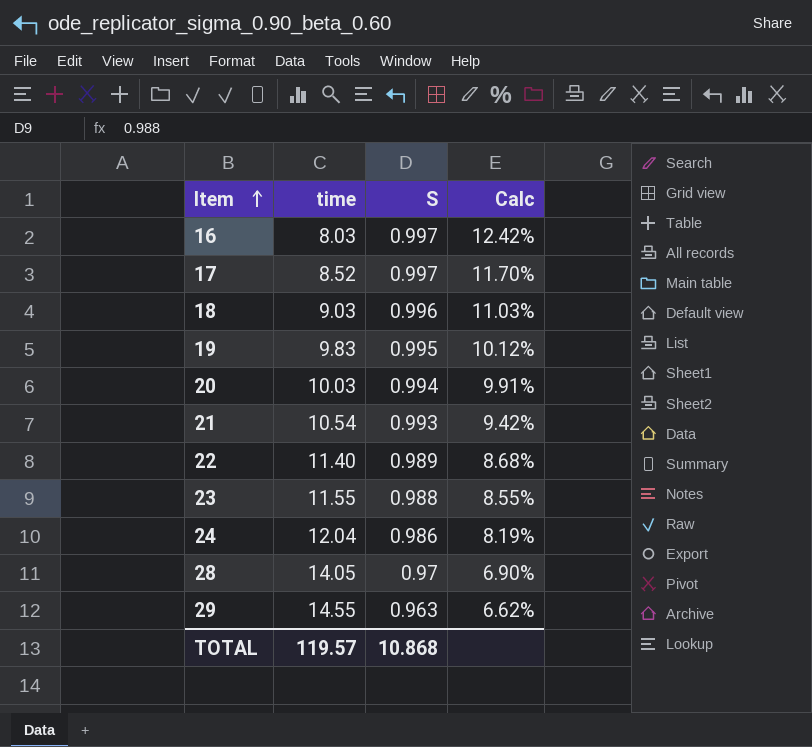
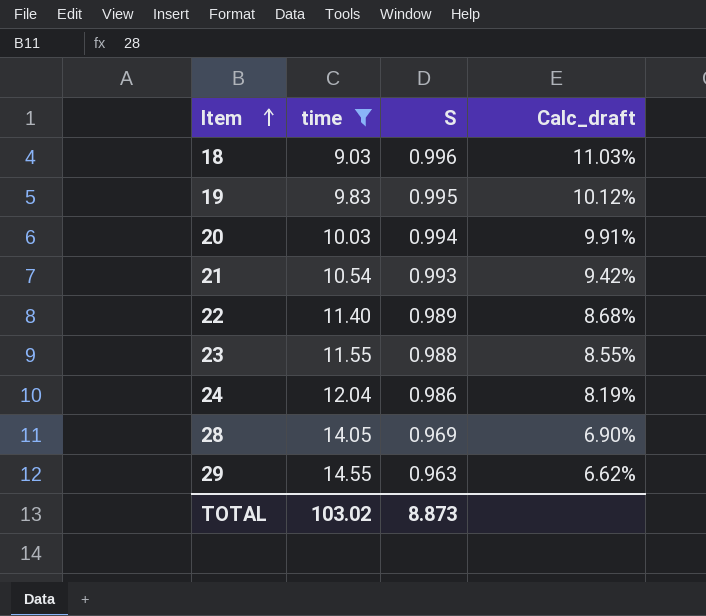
filter: none -> time >= 9.03
column name: Calc -> Calc_draft
28 | S: 0.97 -> 0.969
TOTAL | time: 119.57 -> 103.02
TOTAL | S: 10.868 -> 8.873

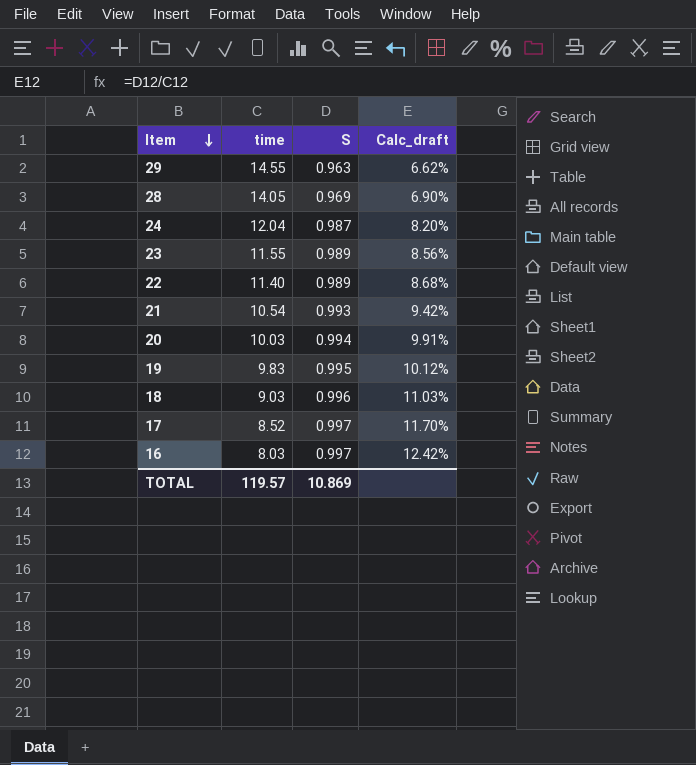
filter: time >= 9.03 -> none
row order: Item ascending -> Item descending
24 | S: 0.986 -> 0.987
24 | Calc_draft: 8.19% -> 8.20%
23 | S: 0.988 -> 0.989
23 | Calc_draft: 8.55% -> 8.56%
TOTAL | time: 103.02 -> 119.57
TOTAL | S: 8.873 -> 10.869

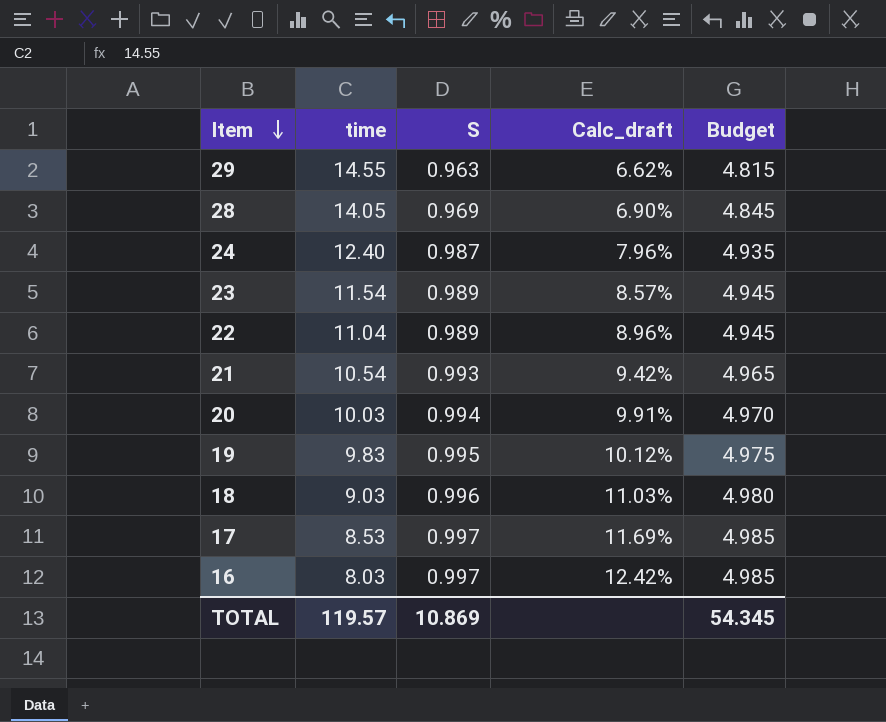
column Budget | formula: none -> [S] * 5
24 | time: 12.04 -> 12.40
24 | Calc_draft: 8.20% -> 7.96%
23 | time: 11.55 -> 11.54
23 | Calc_draft: 8.56% -> 8.57%
22 | time: 11.40 -> 11.04
22 | Calc_draft: 8.68% -> 8.96%
17 | time: 8.52 -> 8.53
17 | Calc_draft: 11.70% -> 11.69%

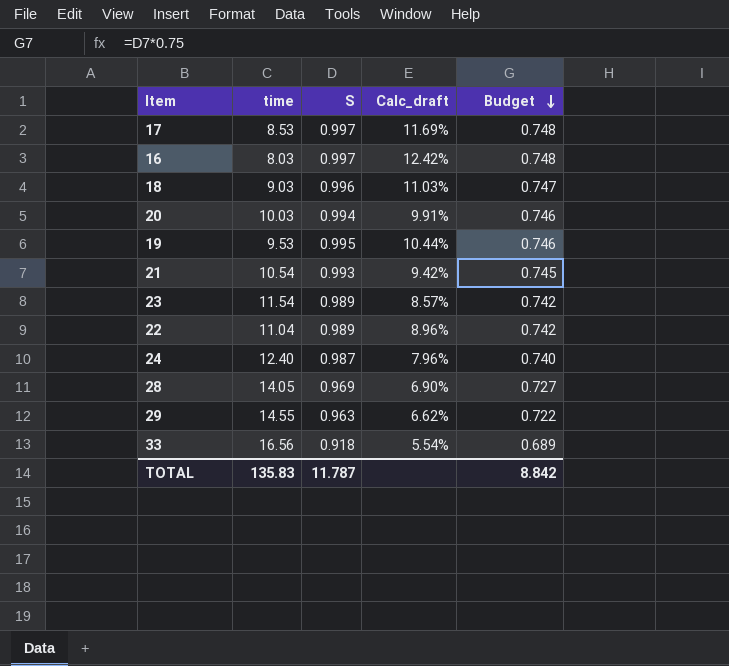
row order: Item descending -> Budget descending
column Budget | formula: [S] * 5 -> [S] * 0.75
19 | time: 9.83 -> 9.53
19 | Calc_draft: 10.12% -> 10.44%
row 33: none -> 16.56 | 0.918 | 5.54% | 0.689
TOTAL | time: 119.57 -> 135.83
TOTAL | S: 10.869 -> 11.787
TOTAL | Budget: 54.345 -> 8.842

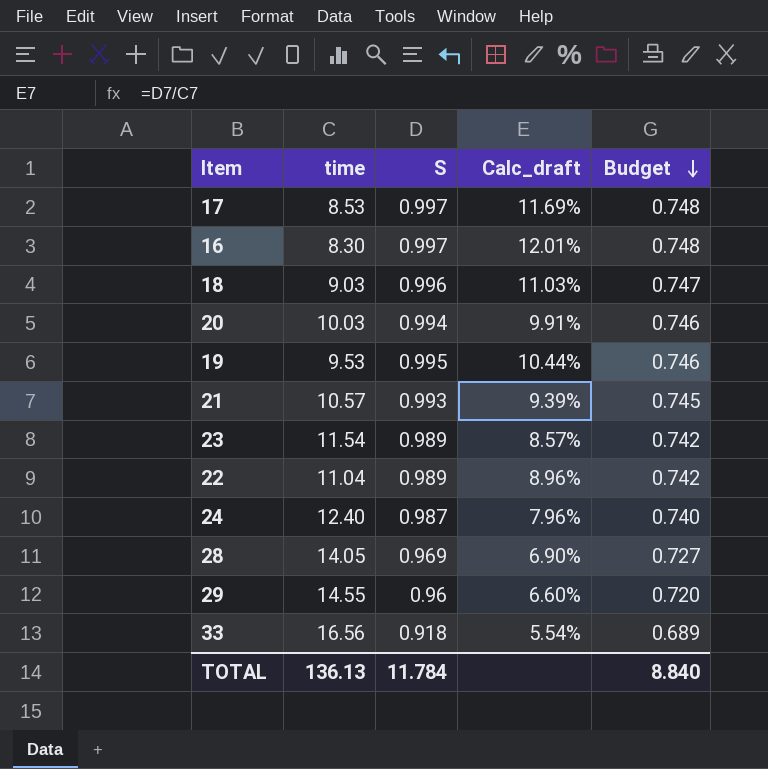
16 | time: 8.03 -> 8.30
16 | Calc_draft: 12.42% -> 12.01%
21 | time: 10.54 -> 10.57
21 | Calc_draft: 9.42% -> 9.39%
29 | S: 0.963 -> 0.96
29 | Calc_draft: 6.62% -> 6.60%
29 | Budget: 0.722 -> 0.720
TOTAL | time: 135.83 -> 136.13
TOTAL | S: 11.787 -> 11.784
TOTAL | Budget: 8.842 -> 8.840

